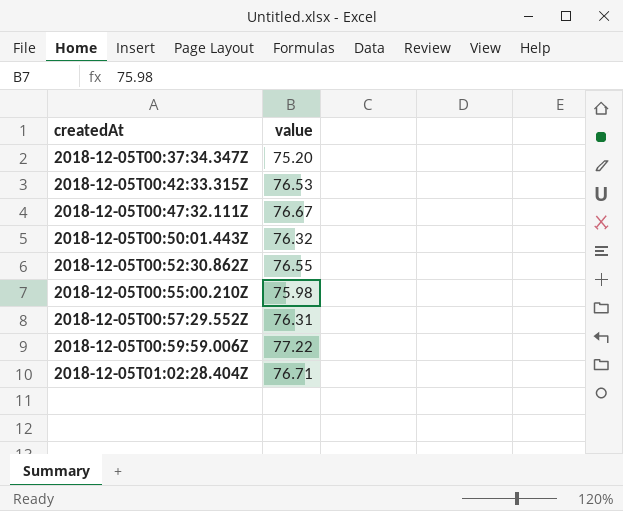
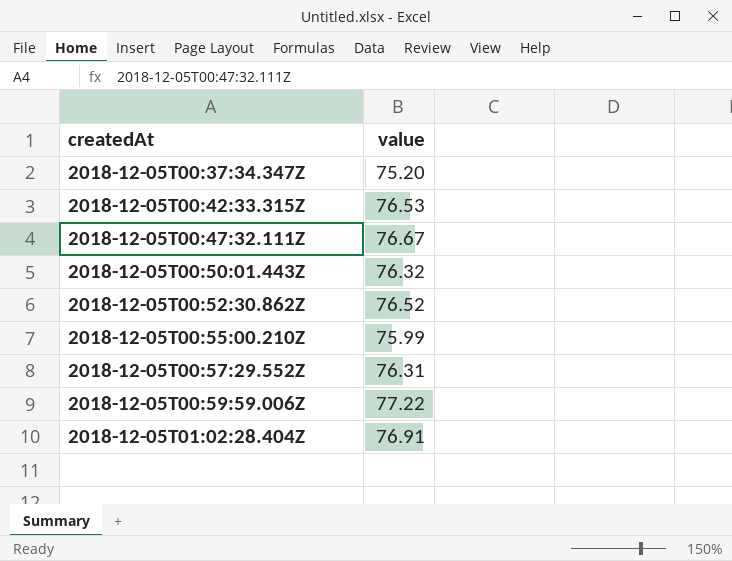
2018-12-05T00:52:30.862Z | value: 76.55 -> 76.52
2018-12-05T00:55:00.210Z | value: 75.98 -> 75.99
2018-12-05T01:02:28.404Z | value: 76.71 -> 76.91

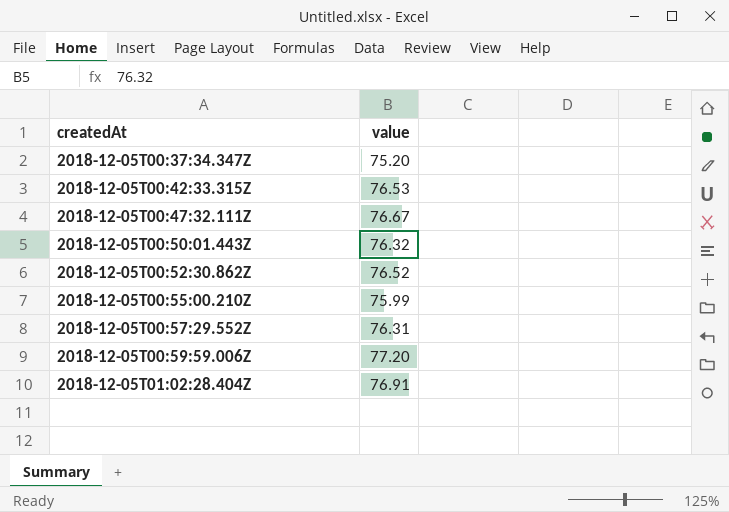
2018-12-05T00:59:59.006Z | value: 77.22 -> 77.20

